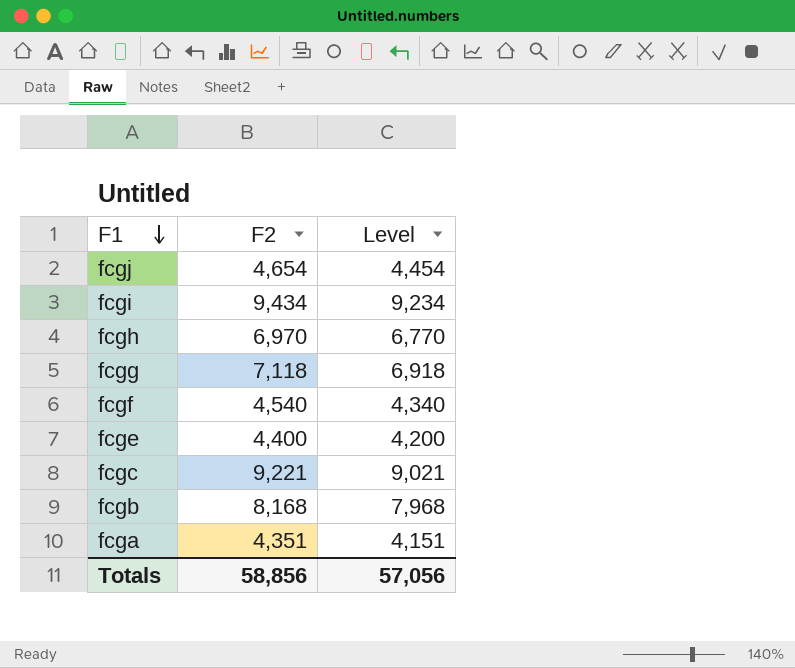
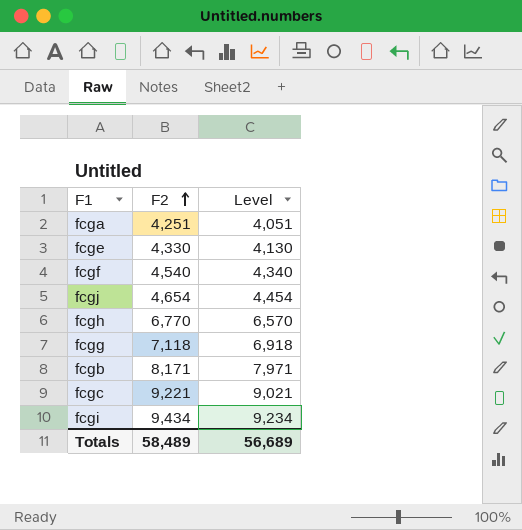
row order: F1 descending -> F2 ascending
fcga | F2: 4,351 -> 4,251
fcga | Level: 4,151 -> 4,051
fcge | F2: 4,400 -> 4,330
fcge | Level: 4,200 -> 4,130
fcgh | F2: 6,970 -> 6,770
fcgh | Level: 6,770 -> 6,570
fcgb | F2: 8,168 -> 8,171
fcgb | Level: 7,968 -> 7,971
Totals | F2: 58,856 -> 58,489
Totals | Level: 57,056 -> 56,689

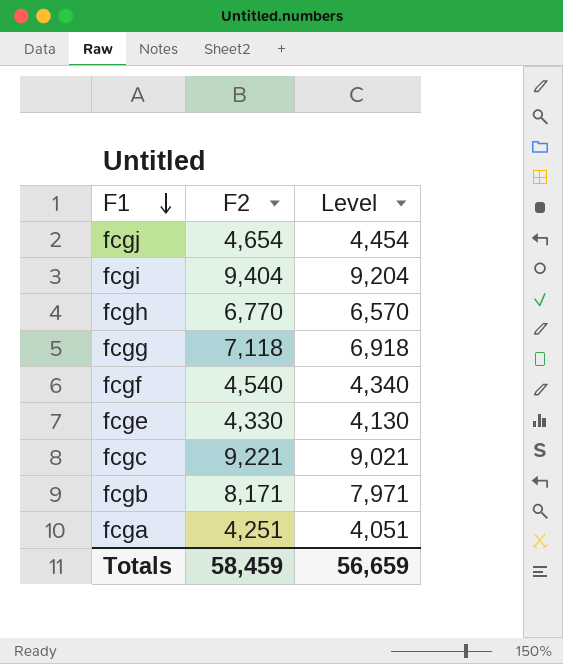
row order: F2 ascending -> F1 descending
fcgi | F2: 9,434 -> 9,404
fcgi | Level: 9,234 -> 9,204
Totals | F2: 58,489 -> 58,459
Totals | Level: 56,689 -> 56,659

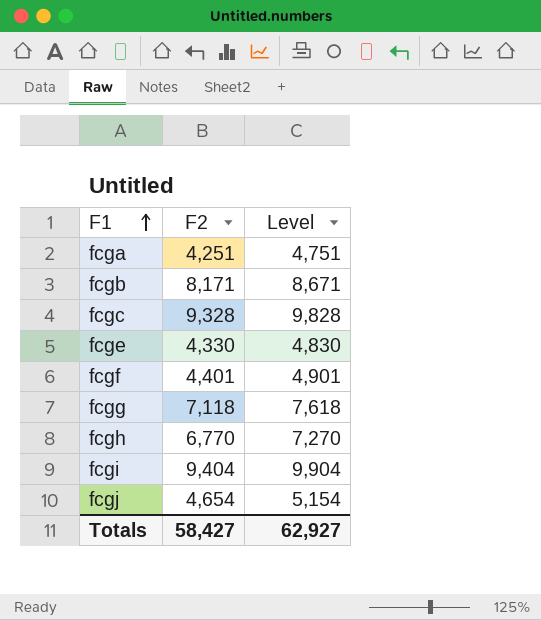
row order: F1 descending -> F1 ascending
column Level | formula: [F2] - 200 -> [F2] + 500
fcgc | F2: 9,221 -> 9,328
fcgf | F2: 4,540 -> 4,401
Totals | F2: 58,459 -> 58,427
Totals | Level: 56,659 -> 62,927

